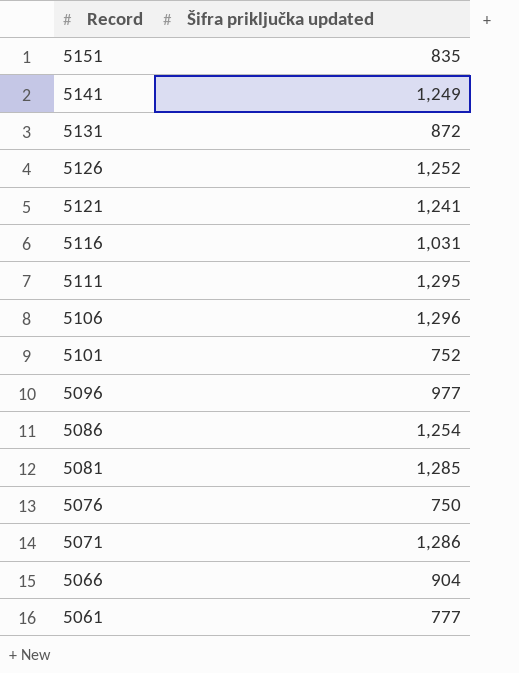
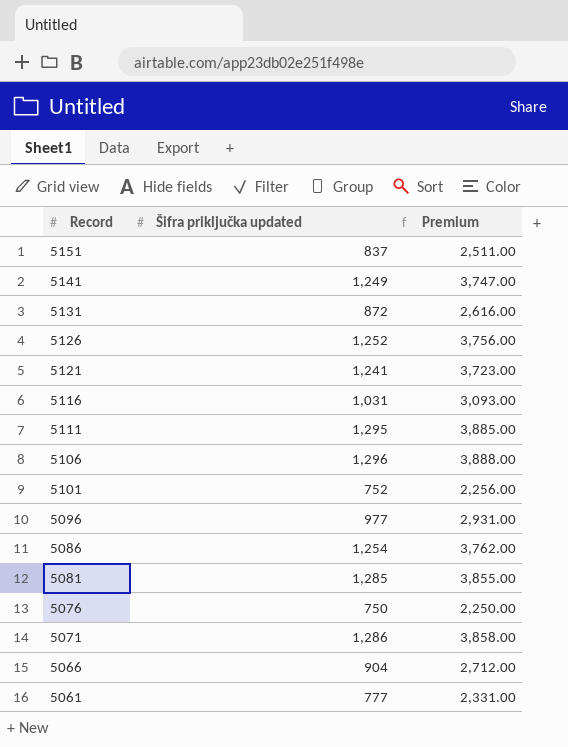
column Premium | formula: none -> [Šifra priključka updated] * 3
5151 | Šifra priključka updated: 835 -> 837

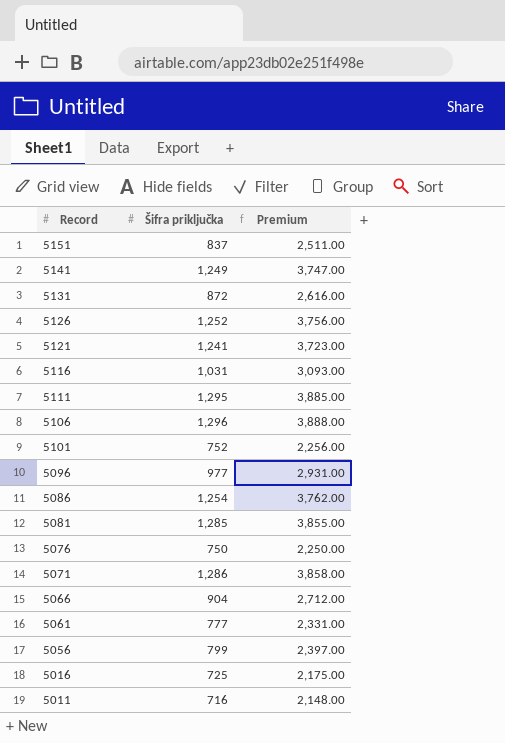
column name: Šifra priključka updated -> Šifra priključka
row 5056: none -> 799 | 2,397.00
row 5016: none -> 725 | 2,175.00
row 5011: none -> 716 | 2,148.00

